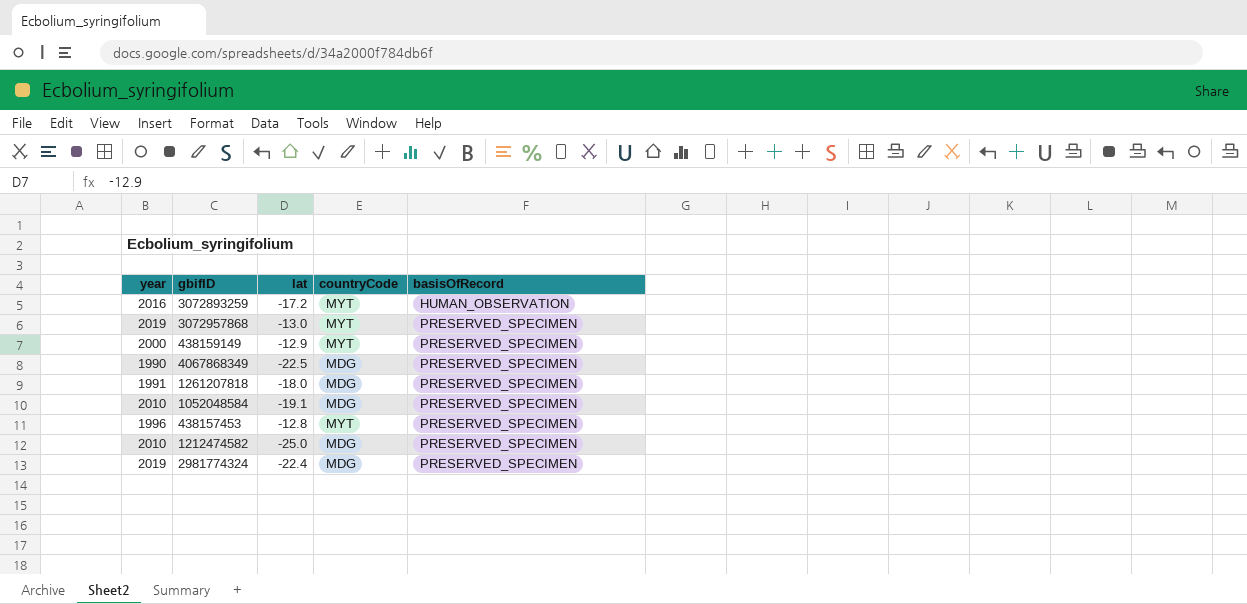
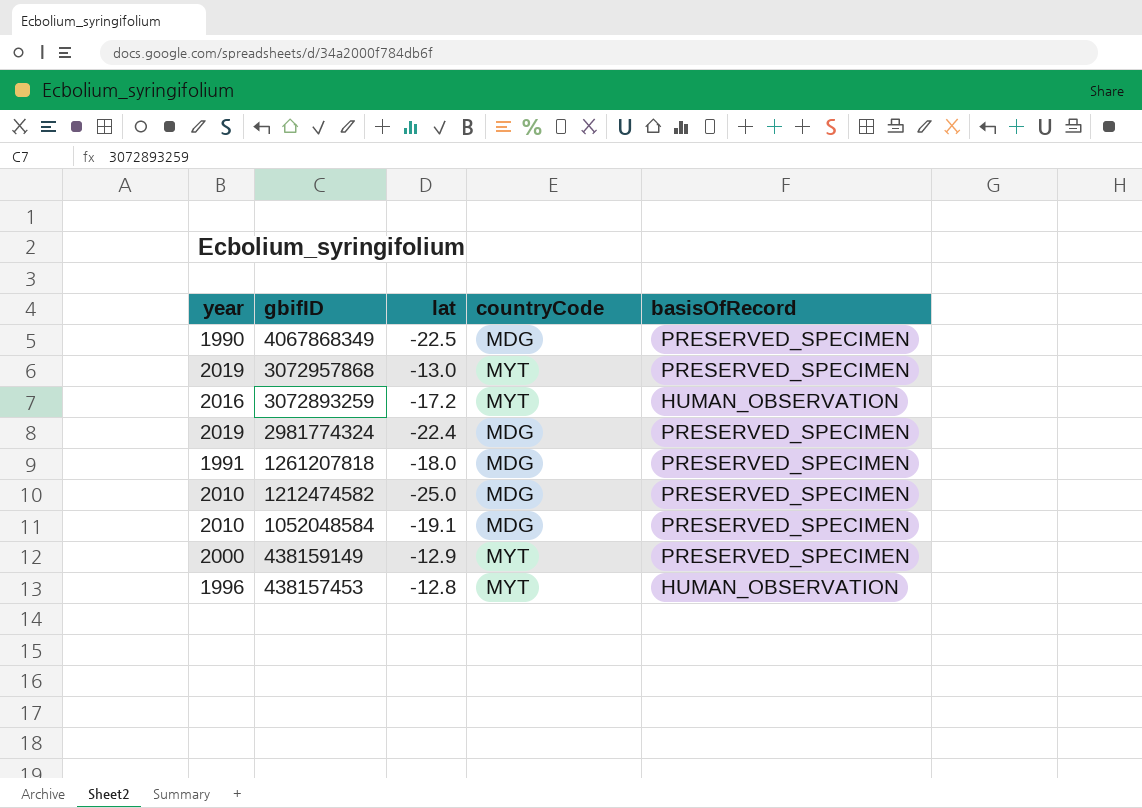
row order: basisOfRecord ascending -> gbifID descending
438157453 | basisOfRecord: PRESERVED_SPECIMEN -> HUMAN_OBSERVATION

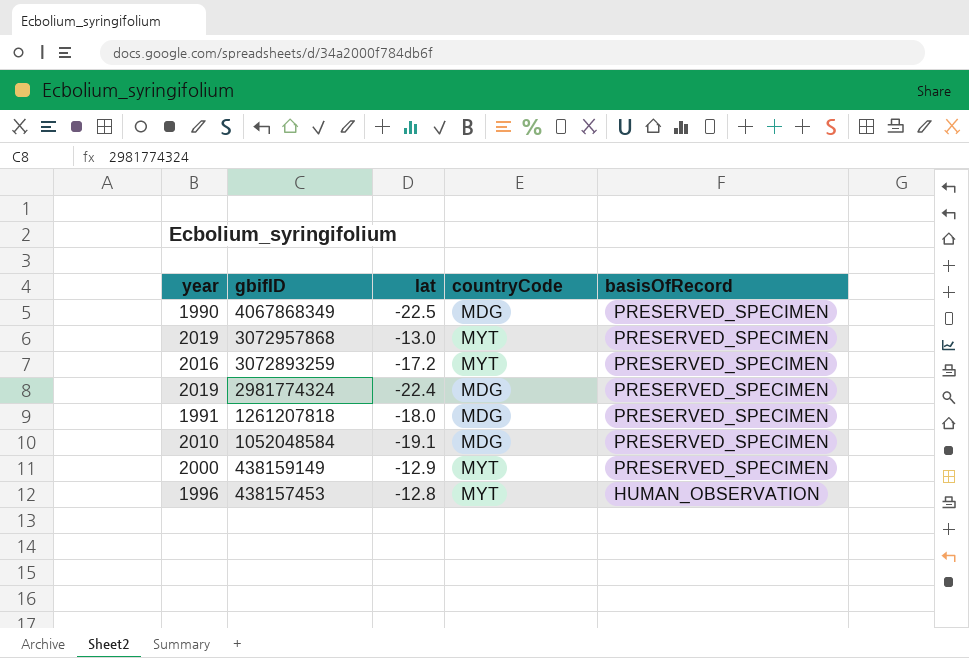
row 1212474582: 2010 | -25.0 | MDG | PRESERVED_SPECIMEN -> none
3072893259 | basisOfRecord: HUMAN_OBSERVATION -> PRESERVED_SPECIMEN

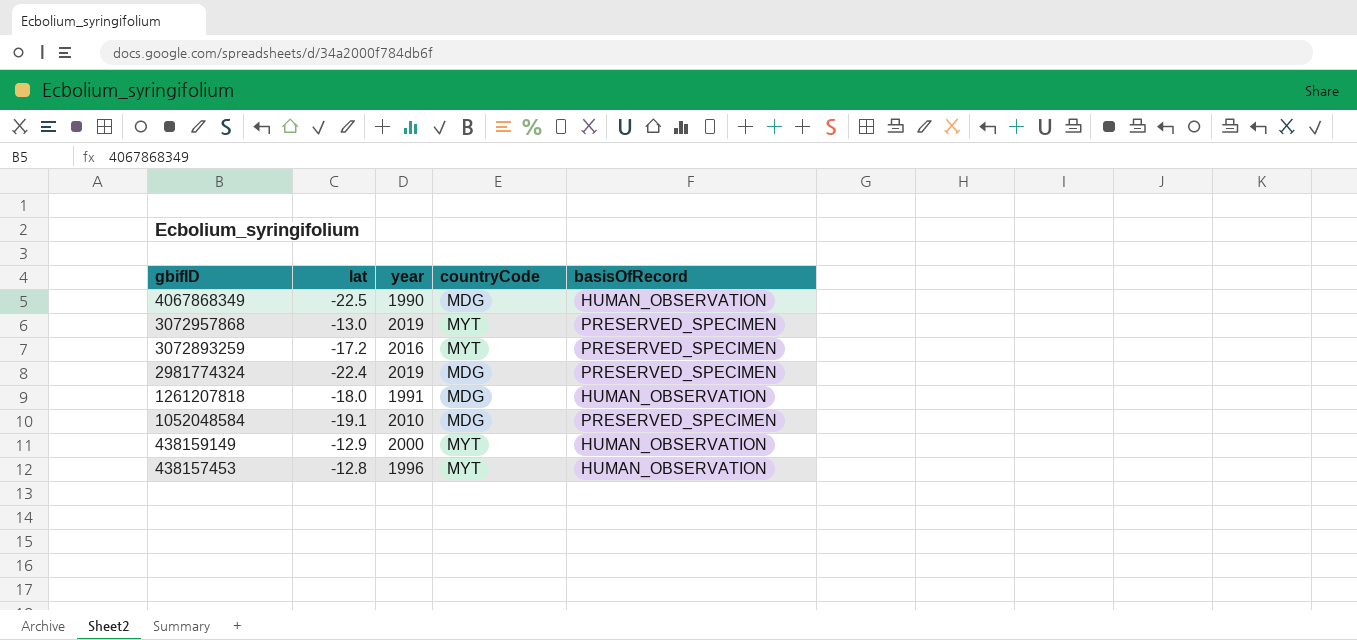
column year | position: 1 -> 3
4067868349 | basisOfRecord: PRESERVED_SPECIMEN -> HUMAN_OBSERVATION
1261207818 | basisOfRecord: PRESERVED_SPECIMEN -> HUMAN_OBSERVATION
438159149 | basisOfRecord: PRESERVED_SPECIMEN -> HUMAN_OBSERVATION

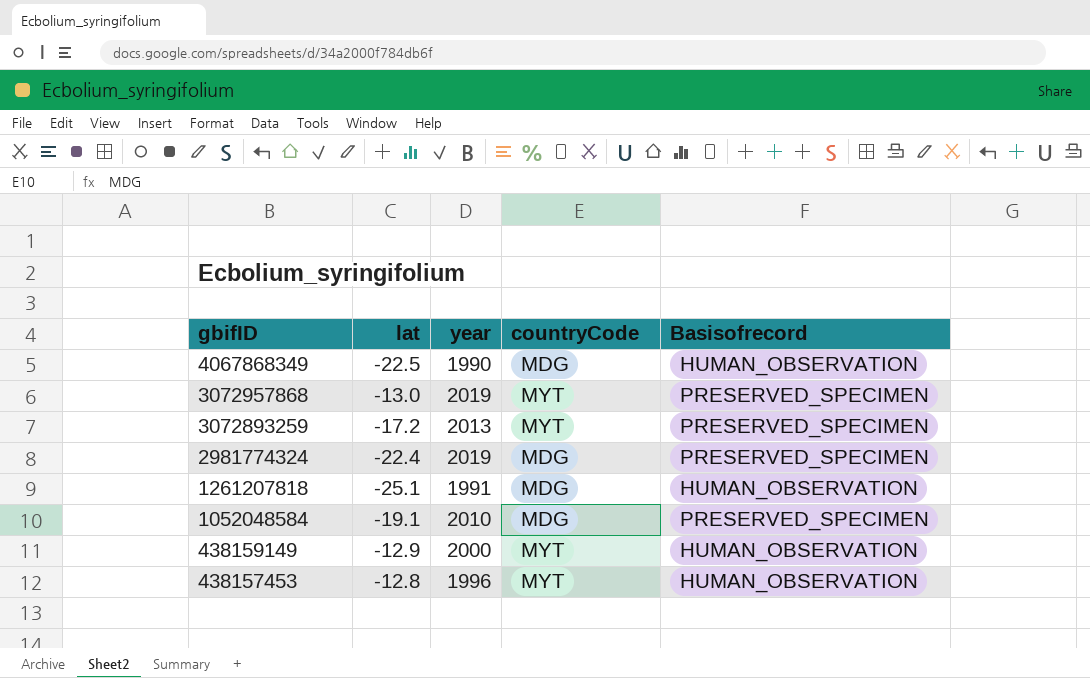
column name: basisOfRecord -> Basisofrecord
3072893259 | year: 2016 -> 2013
1261207818 | lat: -18.0 -> -25.1

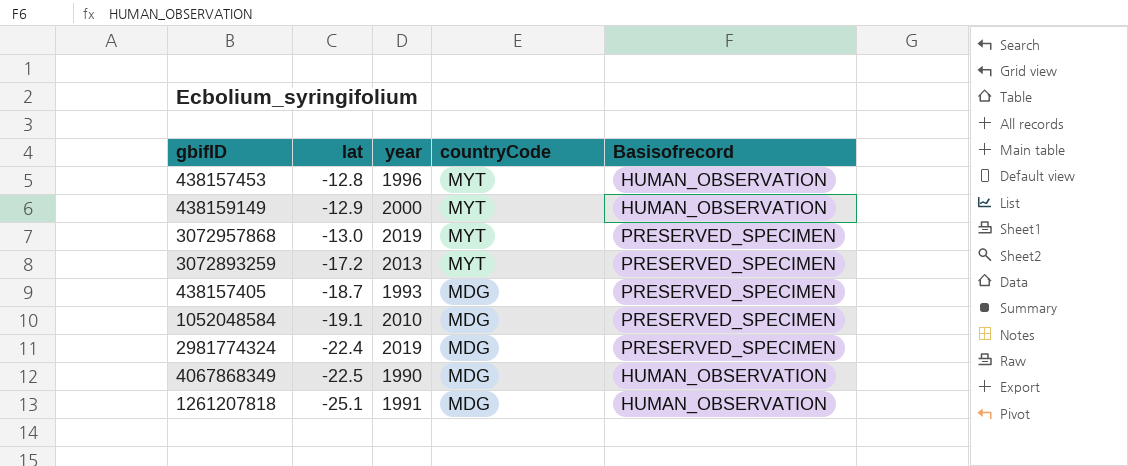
row order: gbifID descending -> lat descending
row 438157405: none -> -18.7 | 1993 | MDG | PRESERVED_SPECIMEN

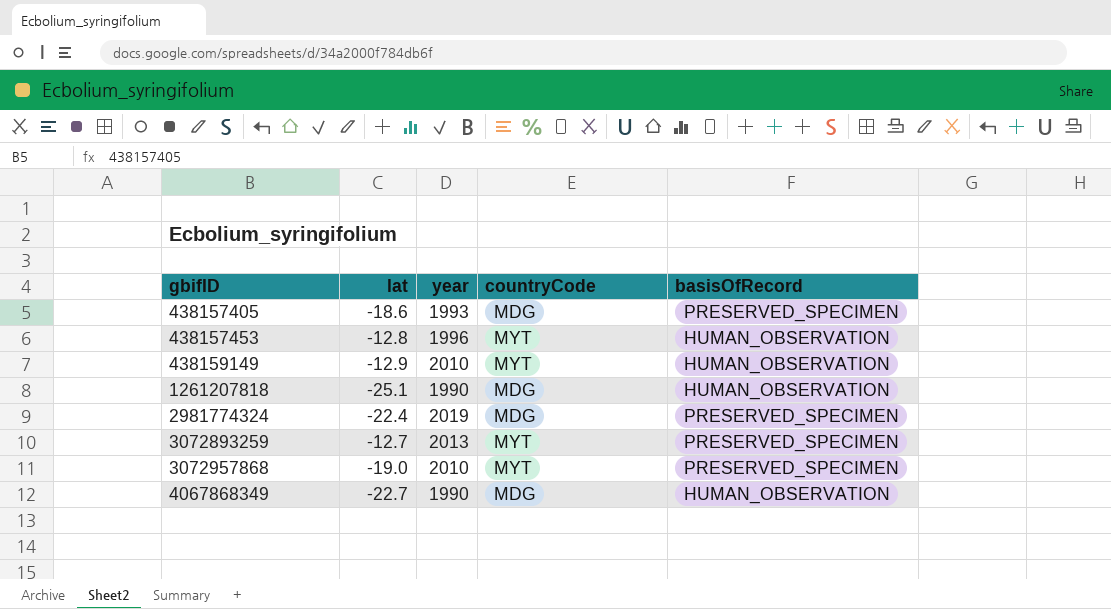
row order: lat descending -> gbifID ascending
column name: Basisofrecord -> basisOfRecord
row 1052048584: -19.1 | 2010 | MDG | PRESERVED_SPECIMEN -> none
438157405 | lat: -18.7 -> -18.6
438159149 | year: 2000 -> 2010
1261207818 | year: 1991 -> 1990
3072893259 | lat: -17.2 -> -12.7
3072957868 | lat: -13.0 -> -19.0
3072957868 | year: 2019 -> 2010
4067868349 | lat: -22.5 -> -22.7

